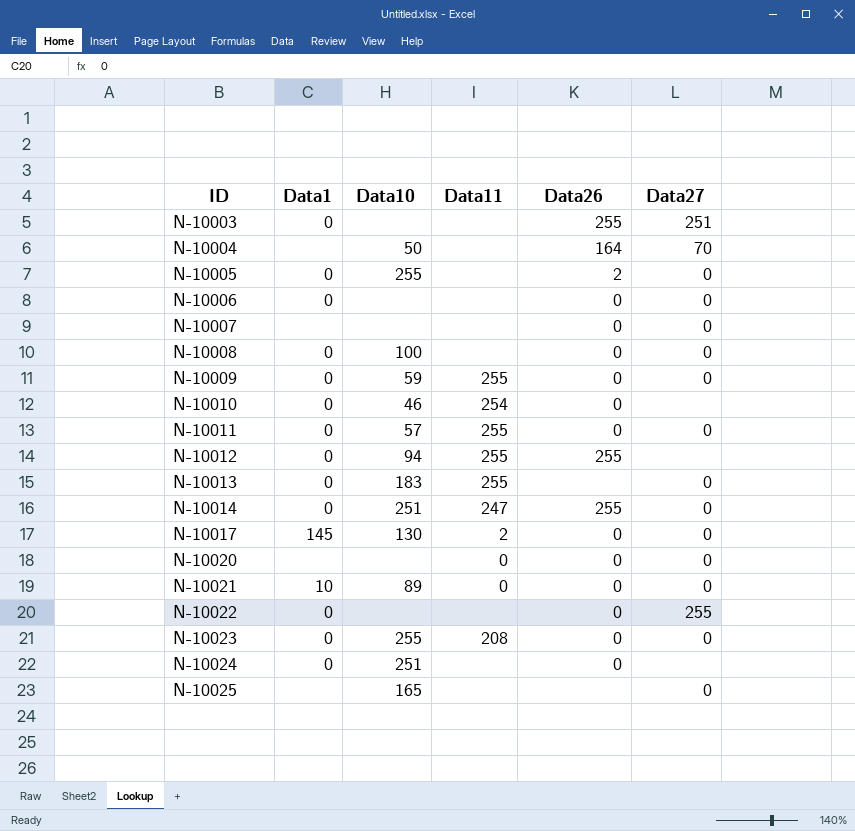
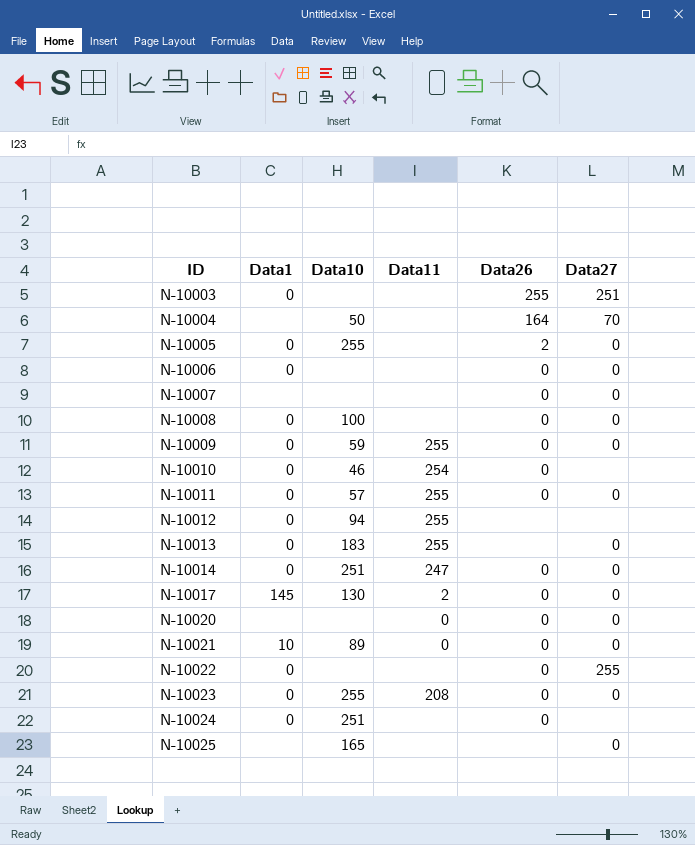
N-10012 | Data26: 255 -> none
N-10014 | Data26: 255 -> 0

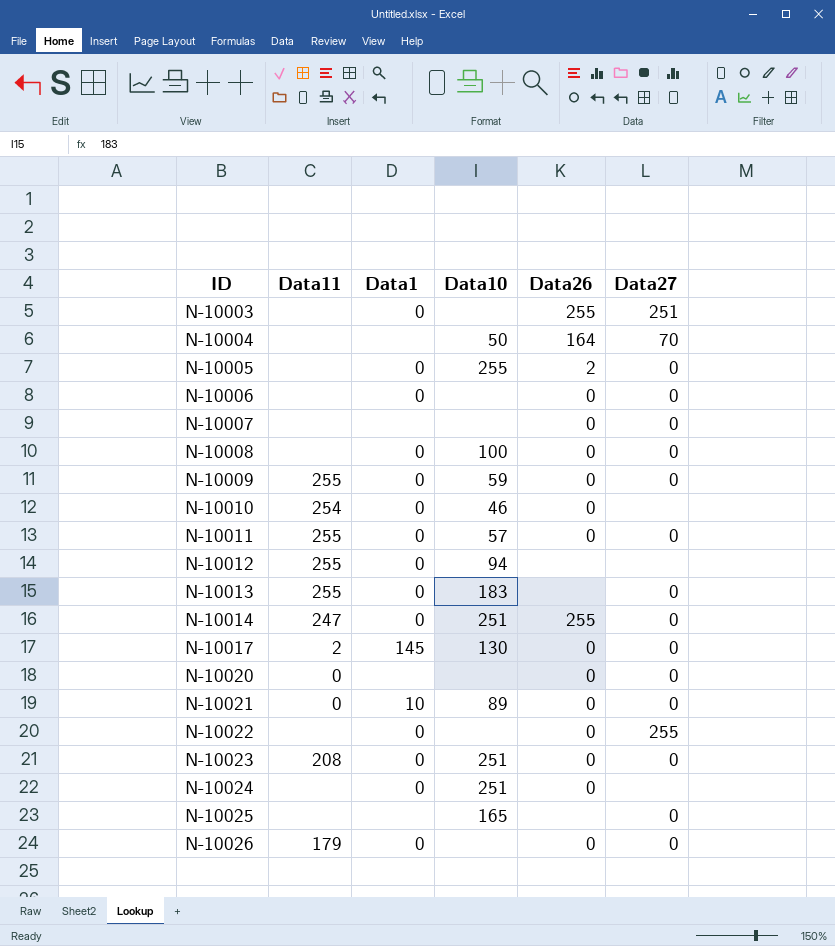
column Data11 | position: 4 -> 2
N-10014 | Data26: 0 -> 255
N-10023 | Data10: 255 -> 251
row N-10026: none -> 179 | 0 | none | 0 | 0

